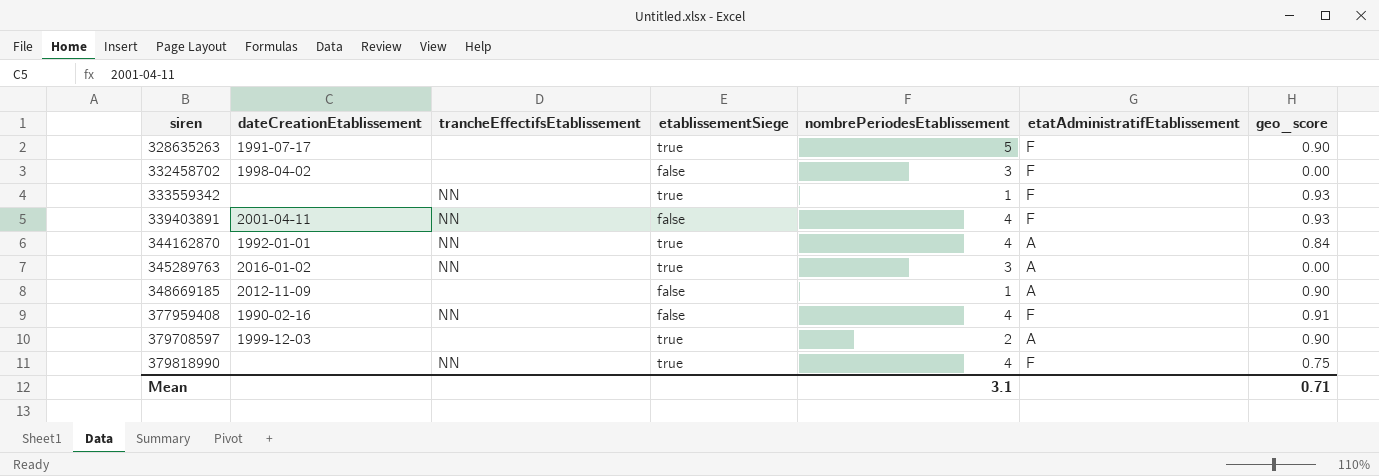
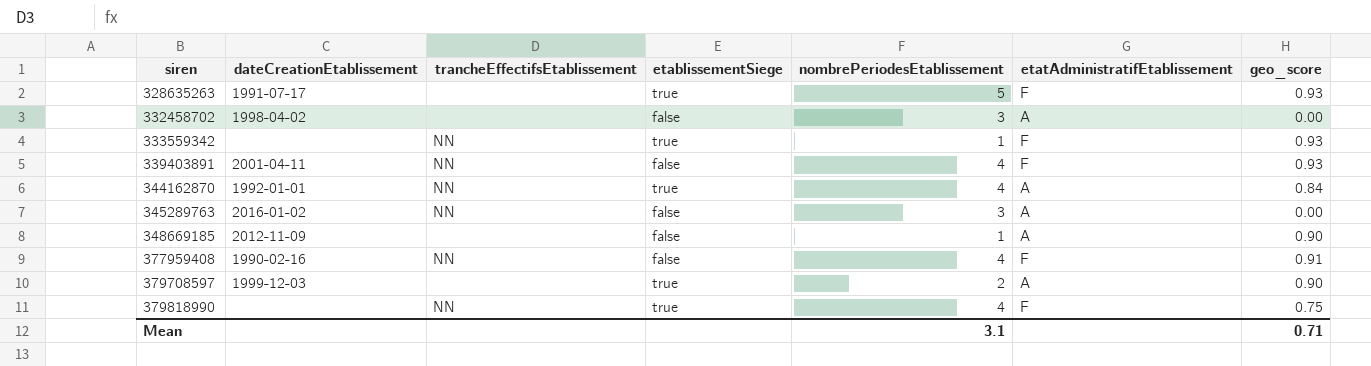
328635263 | geo_score: 0.90 -> 0.93
332458702 | etatAdministratifEtablissement: F -> A
345289763 | etablissementSiege: true -> false

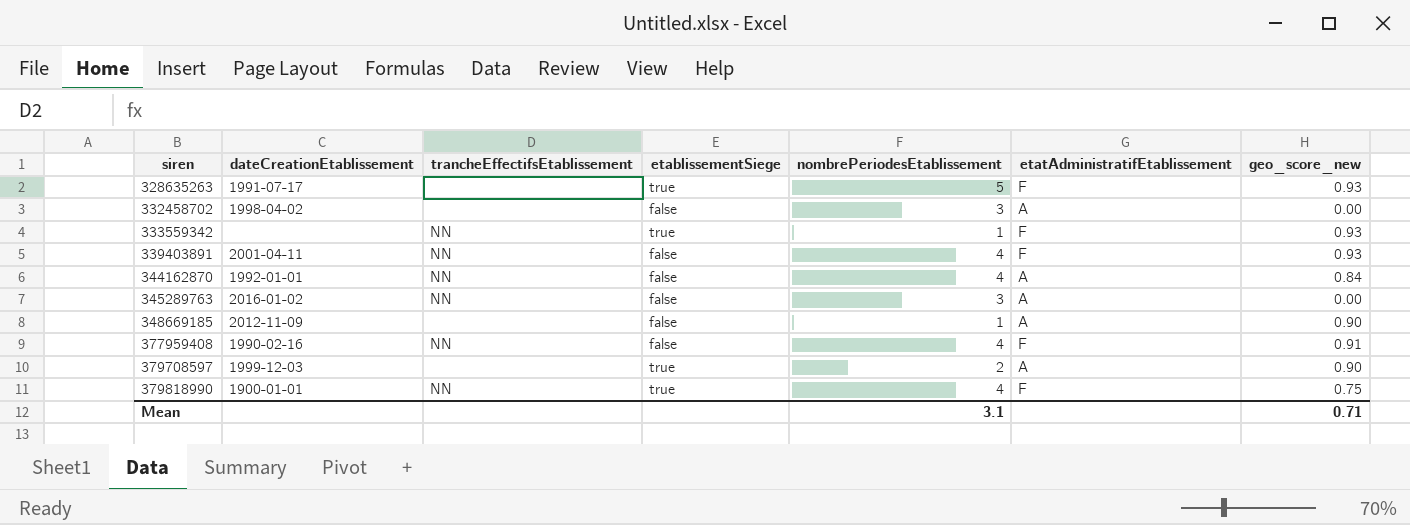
column name: geo_score -> geo_score_new
344162870 | etablissementSiege: true -> false
379818990 | dateCreationEtablissement: none -> 1900-01-01

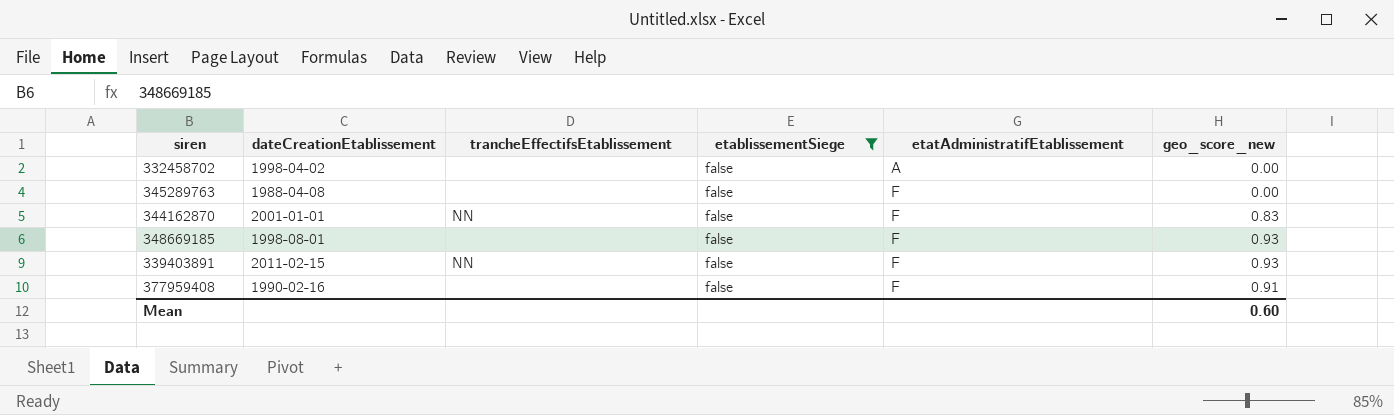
filter: none -> etablissementSiege = false
row order: siren ascending -> etatAdministratifEtablissement ascending
column nombrePeriodesEtablissement | position: 5 -> none
345289763 | dateCreationEtablissement: 2016-01-02 -> 1988-04-08
345289763 | trancheEffectifsEtablissement: NN -> none
345289763 | etatAdministratifEtablissement: A -> F
344162870 | dateCreationEtablissement: 1992-01-01 -> 2001-01-01
344162870 | etatAdministratifEtablissement: A -> F
344162870 | geo_score_new: 0.84 -> 0.83
348669185 | dateCreationEtablissement: 2012-11-09 -> 1998-08-01
348669185 | etatAdministratifEtablissement: A -> F
348669185 | geo_score_new: 0.90 -> 0.93
339403891 | dateCreationEtablissement: 2001-04-11 -> 2011-02-15
377959408 | trancheEffectifsEtablissement: NN -> none
Mean | geo_score_new: 0.71 -> 0.60

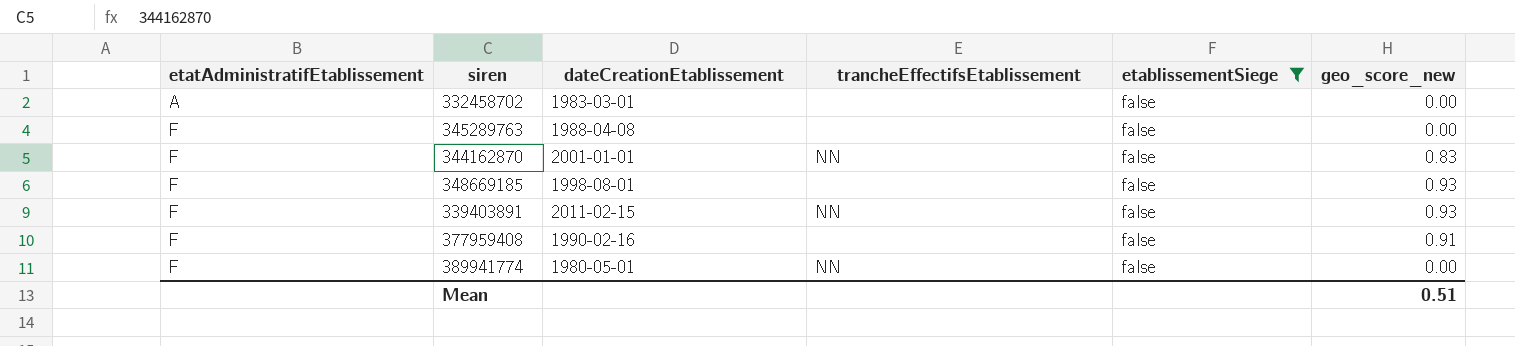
column etatAdministratifEtablissement | position: 5 -> 1
332458702 | dateCreationEtablissement: 1998-04-02 -> 1983-03-01
row 389941774: none -> F | 1980-05-01 | NN | false | 0.00
Mean | geo_score_new: 0.60 -> 0.51

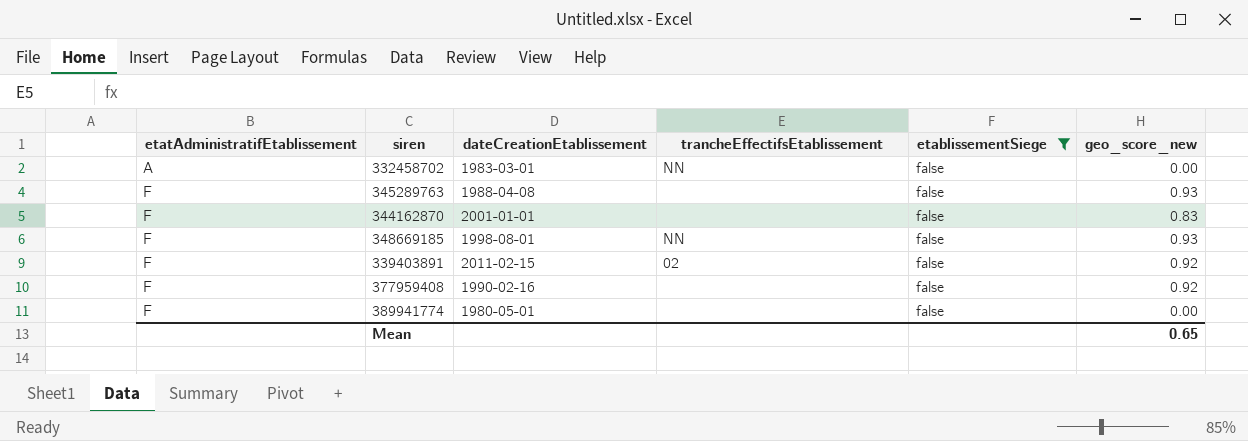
332458702 | trancheEffectifsEtablissement: none -> NN
345289763 | geo_score_new: 0.00 -> 0.93
344162870 | trancheEffectifsEtablissement: NN -> none
348669185 | trancheEffectifsEtablissement: none -> NN
339403891 | trancheEffectifsEtablissement: NN -> 02
339403891 | geo_score_new: 0.93 -> 0.92
377959408 | geo_score_new: 0.91 -> 0.92
389941774 | trancheEffectifsEtablissement: NN -> none
Mean | geo_score_new: 0.51 -> 0.65

